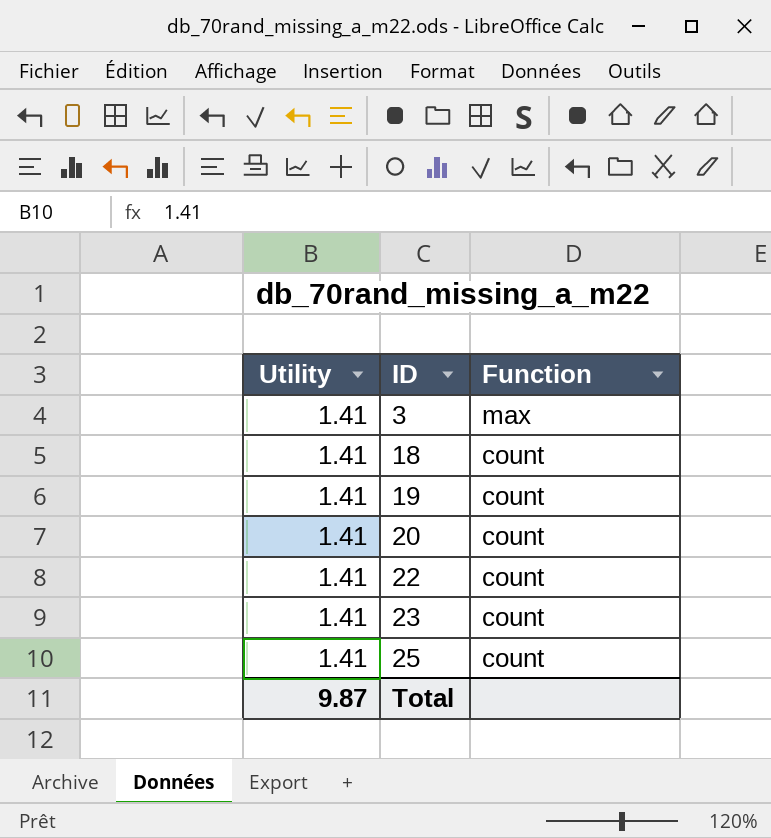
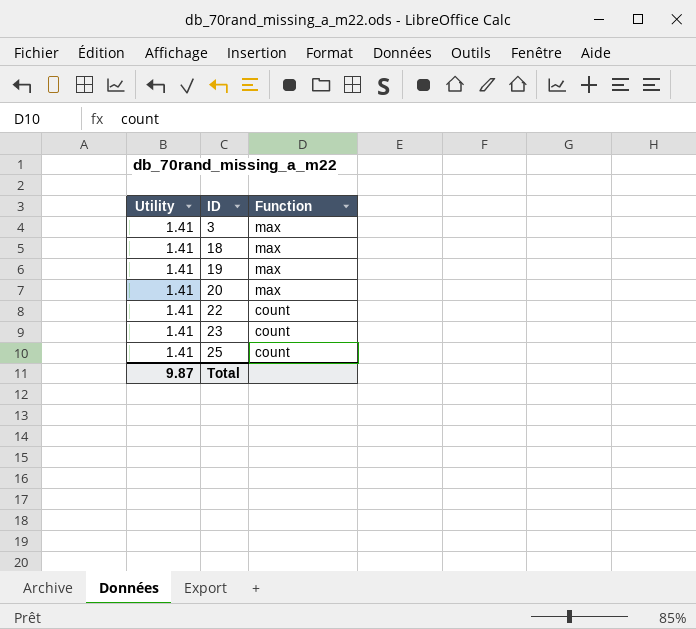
18 | Function: count -> max
19 | Function: count -> max
20 | Function: count -> max

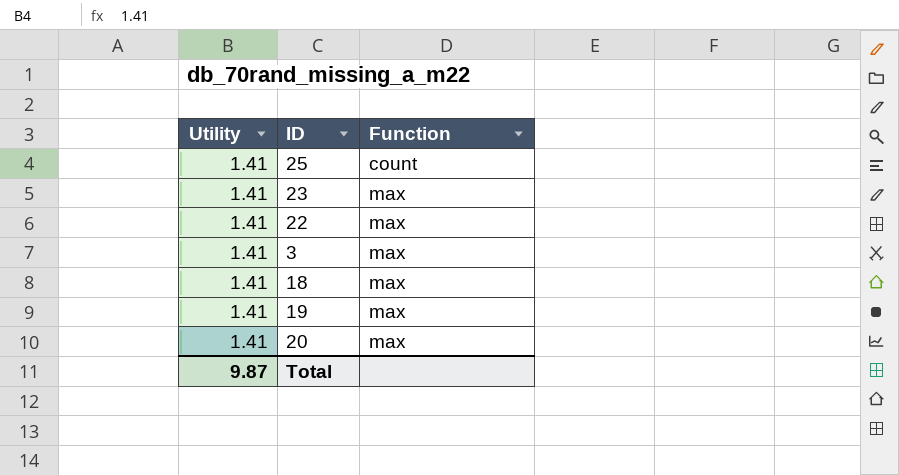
row order: ID ascending -> Function ascending
23 | Function: count -> max
22 | Function: count -> max

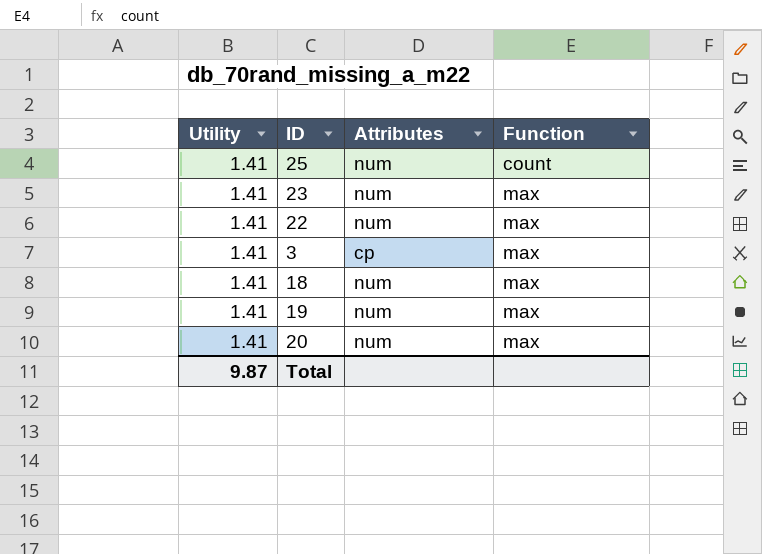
column Attributes | position: none -> 3

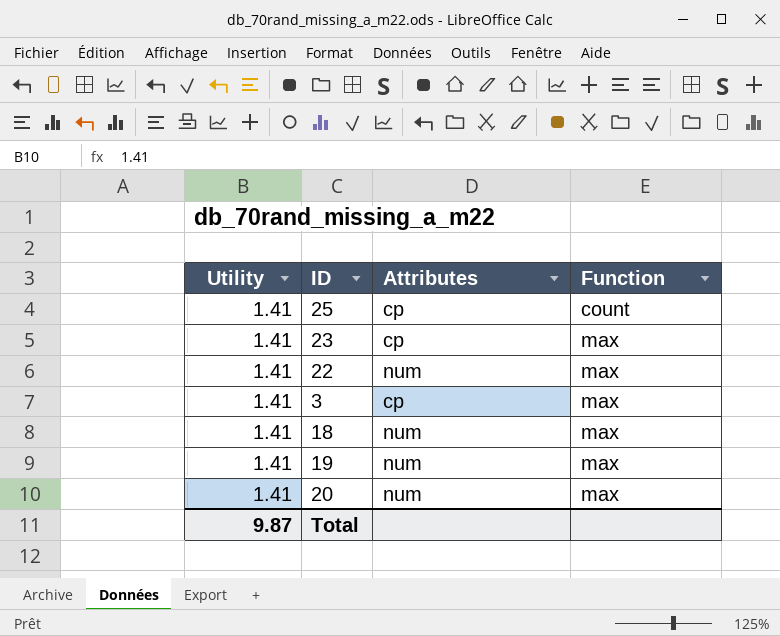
25 | Attributes: num -> cp
23 | Attributes: num -> cp

